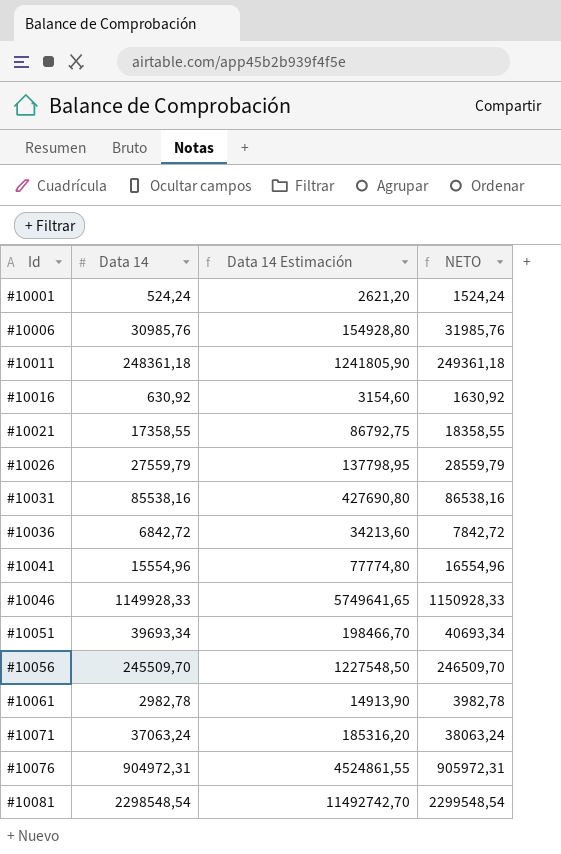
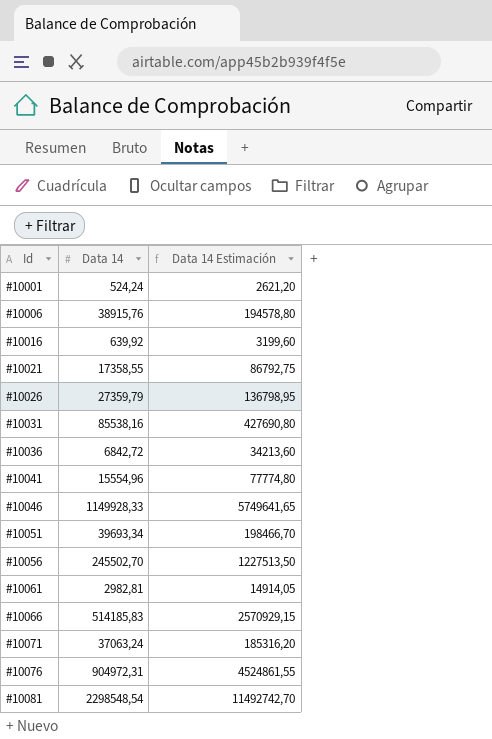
column NETO | formula: [Data 14] + 1000 -> none
row #10011: 248361,18 | 1241805,90 | 249361,18 -> none
#10006 | Data 14: 30985,76 -> 38915,76
#10006 | Data 14 Estimación: 154928,80 -> 194578,80
#10016 | Data 14: 630,92 -> 639,92
#10016 | Data 14 Estimación: 3154,60 -> 3199,60
#10026 | Data 14: 27559,79 -> 27359,79
#10026 | Data 14 Estimación: 137798,95 -> 136798,95
#10056 | Data 14: 245509,70 -> 245502,70
#10056 | Data 14 Estimación: 1227548,50 -> 1227513,50
#10061 | Data 14: 2982,78 -> 2982,81
#10061 | Data 14 Estimación: 14913,90 -> 14914,05
row #10066: none -> 514185,83 | 2570929,15

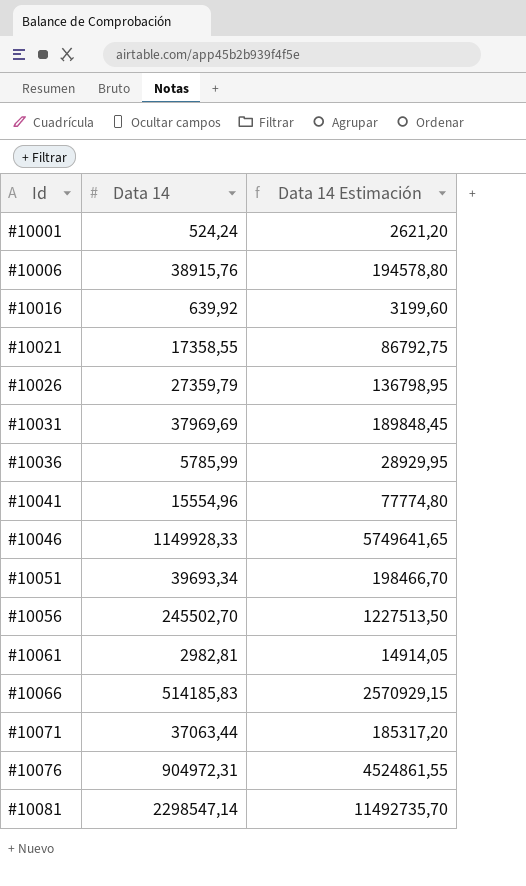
#10031 | Data 14: 85538,16 -> 37969,69
#10031 | Data 14 Estimación: 427690,80 -> 189848,45
#10036 | Data 14: 6842,72 -> 5785,99
#10036 | Data 14 Estimación: 34213,60 -> 28929,95
#10071 | Data 14: 37063,24 -> 37063,44
#10071 | Data 14 Estimación: 185316,20 -> 185317,20
#10081 | Data 14: 2298548,54 -> 2298547,14
#10081 | Data 14 Estimación: 11492742,70 -> 11492735,70

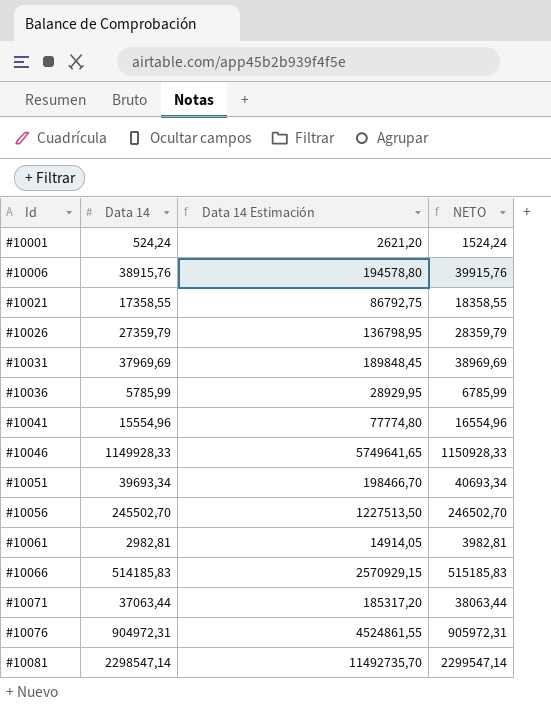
column NETO | formula: none -> [Data 14] + 1000
row #10016: 639,92 | 3199,60 -> none

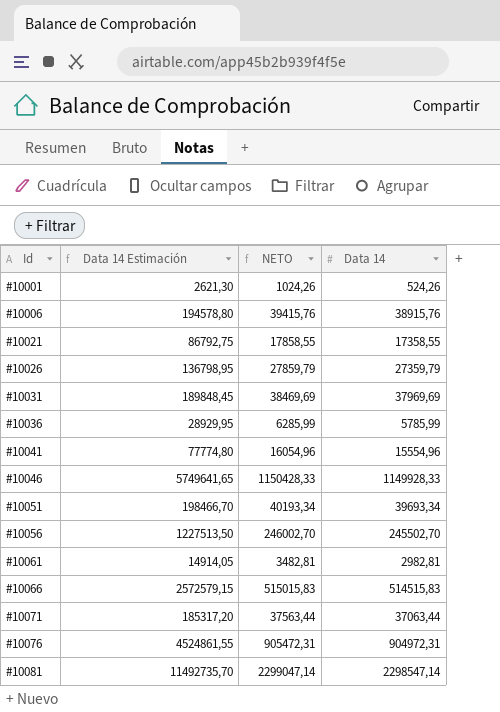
column NETO | formula: [Data 14] + 1000 -> [Data 14] + 500
column Data 14 | position: 2 -> 4
#10001 | Data 14 Estimación: 2621,20 -> 2621,30
#10001 | Data 14: 524,24 -> 524,26
#10066 | Data 14 Estimación: 2570929,15 -> 2572579,15
#10066 | Data 14: 514185,83 -> 514515,83

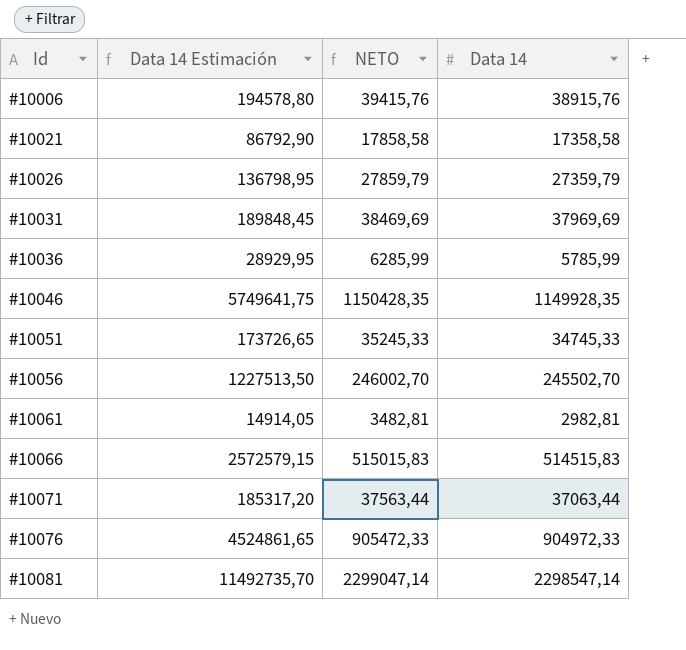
row #10001: 2621,30 | 1024,26 | 524,26 -> none
row #10041: 77774,80 | 16054,96 | 15554,96 -> none
#10021 | Data 14 Estimación: 86792,75 -> 86792,90
#10021 | NETO: 17858,55 -> 17858,58
#10021 | Data 14: 17358,55 -> 17358,58
#10046 | Data 14 Estimación: 5749641,65 -> 5749641,75
#10046 | NETO: 1150428,33 -> 1150428,35
#10046 | Data 14: 1149928,33 -> 1149928,35
#10051 | Data 14 Estimación: 198466,70 -> 173726,65
#10051 | NETO: 40193,34 -> 35245,33
#10051 | Data 14: 39693,34 -> 34745,33
#10076 | Data 14 Estimación: 4524861,55 -> 4524861,65
#10076 | NETO: 905472,31 -> 905472,33
#10076 | Data 14: 904972,31 -> 904972,33

